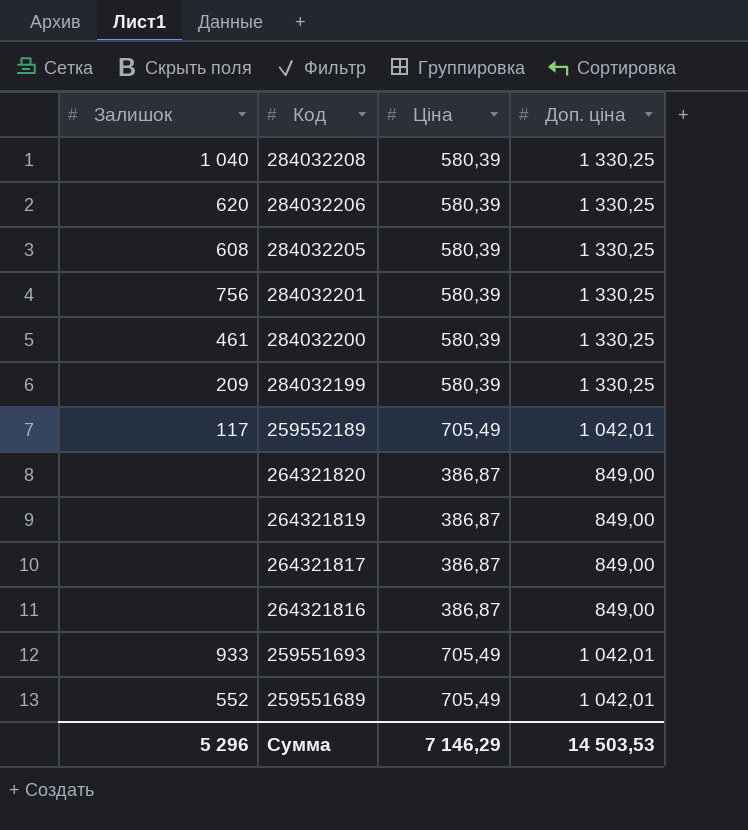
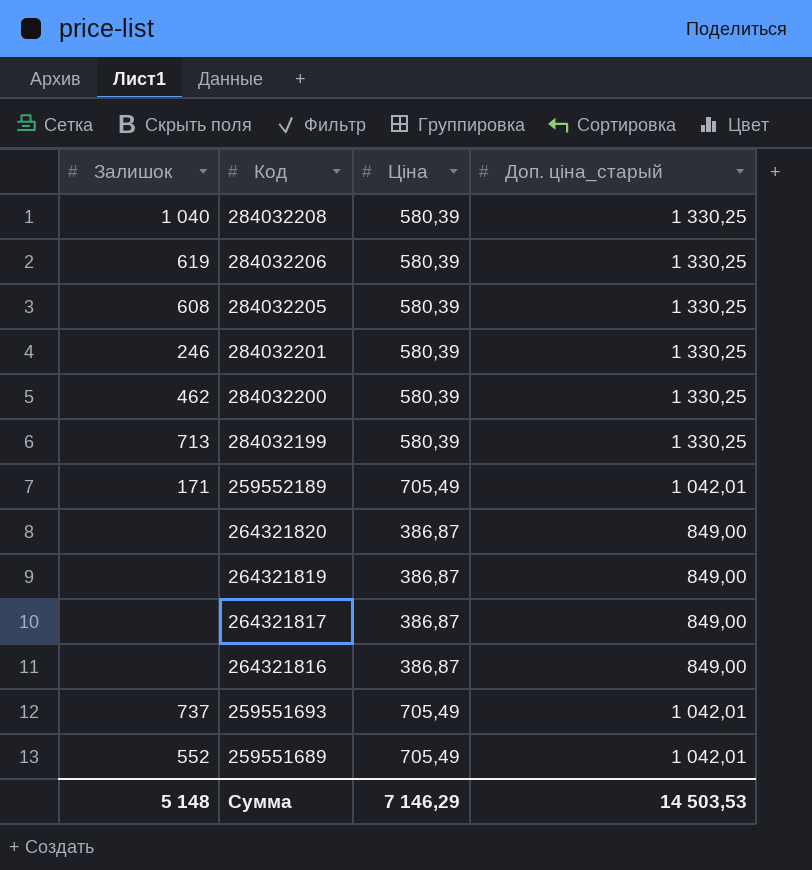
column name: Доп. ціна -> Доп. ціна_старый
284032206 | Залишок: 620 -> 619
284032201 | Залишок: 756 -> 246
284032200 | Залишок: 461 -> 462
284032199 | Залишок: 209 -> 713
259552189 | Залишок: 117 -> 171
259551693 | Залишок: 933 -> 737
Сумма | Залишок: 5 296 -> 5 148

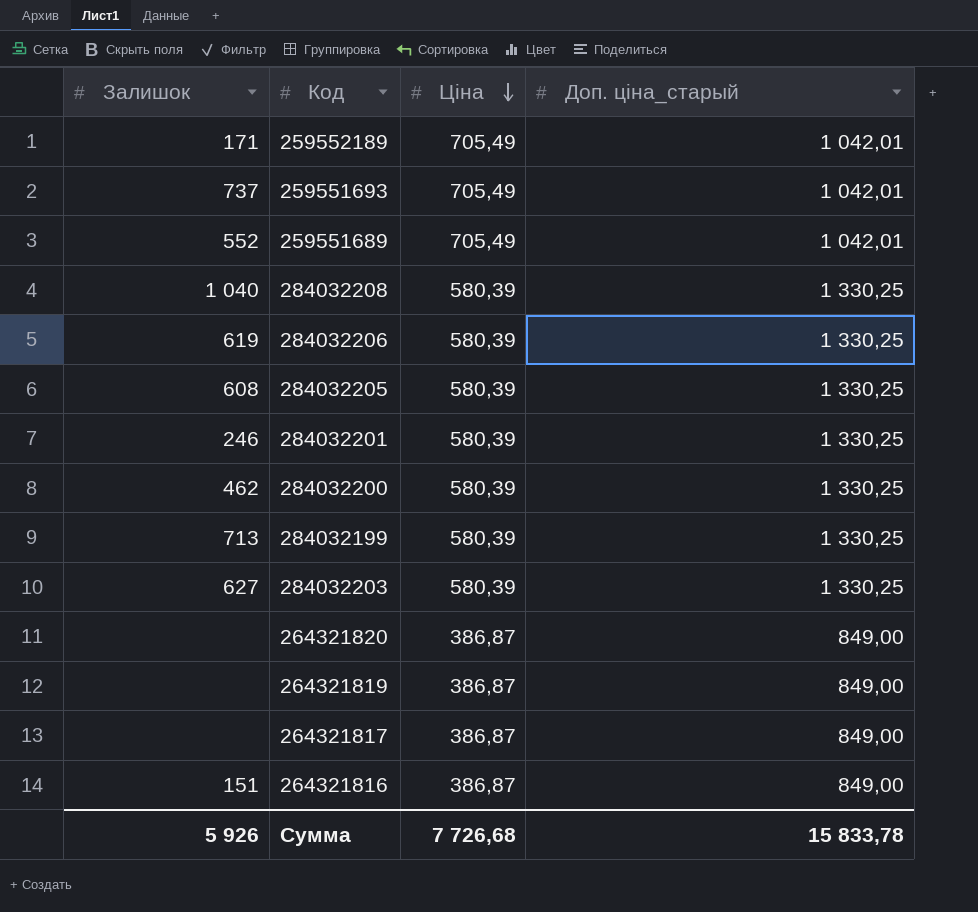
row order: none -> Ціна descending
row 284032203: none -> 627 | 580,39 | 1 330,25
264321816 | Залишок: none -> 151
Сумма | Залишок: 5 148 -> 5 926
Сумма | Ціна: 7 146,29 -> 7 726,68
Сумма | Доп. ціна_старый: 14 503,53 -> 15 833,78

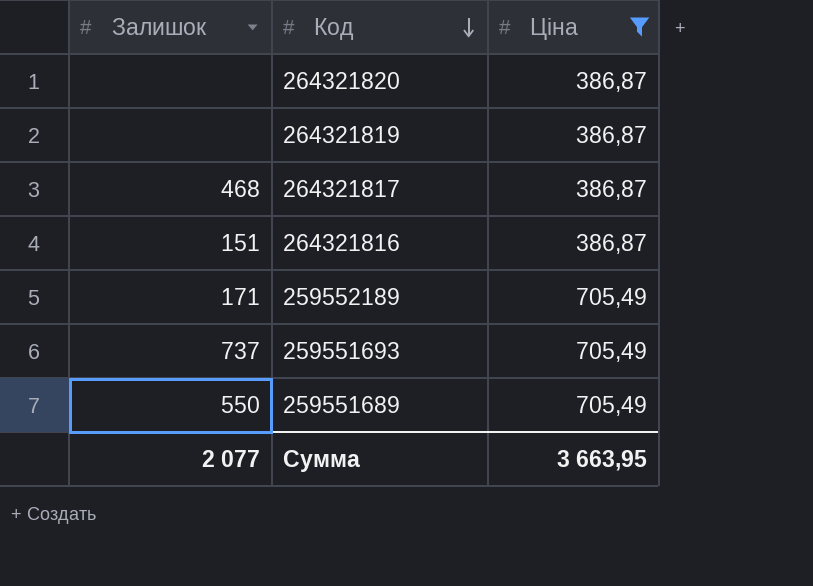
filter: none -> Ціна != 580,39
row order: Ціна descending -> Код descending
column Доп. ціна_старый | position: 4 -> none
264321817 | Залишок: none -> 468
259551689 | Залишок: 552 -> 550
Сумма | Залишок: 5 926 -> 2 077
Сумма | Ціна: 7 726,68 -> 3 663,95

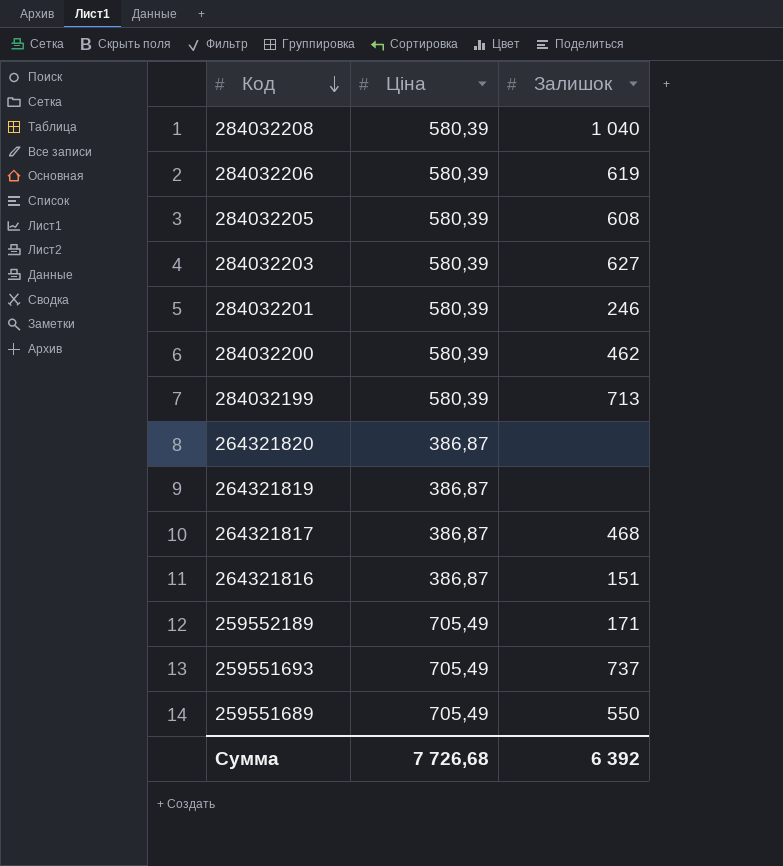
filter: Ціна != 580,39 -> none
column Залишок | position: 1 -> 3
Сумма | Ціна: 3 663,95 -> 7 726,68
Сумма | Залишок: 2 077 -> 6 392

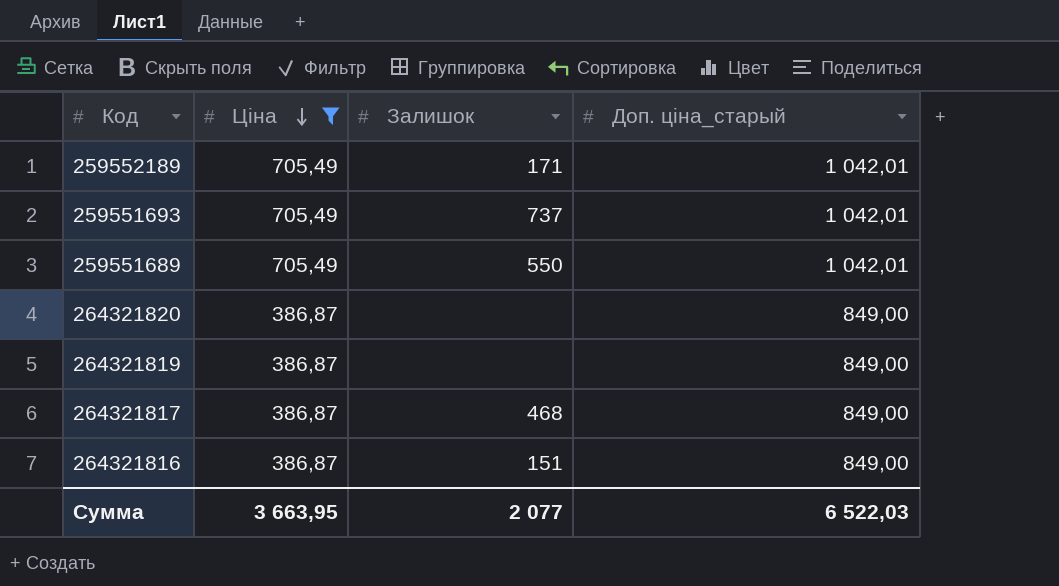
filter: none -> Ціна != 580,39
row order: Код descending -> Ціна descending
column Доп. ціна_старый | position: none -> 4
Сумма | Ціна: 7 726,68 -> 3 663,95
Сумма | Залишок: 6 392 -> 2 077

